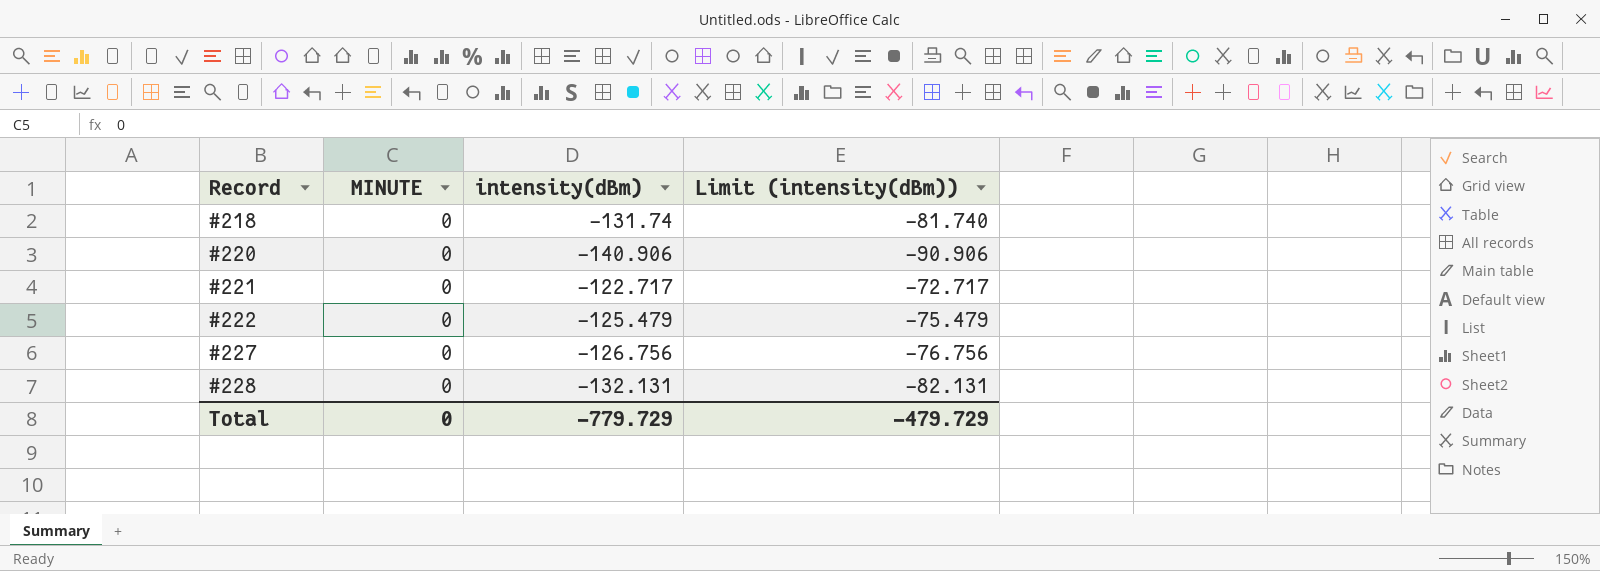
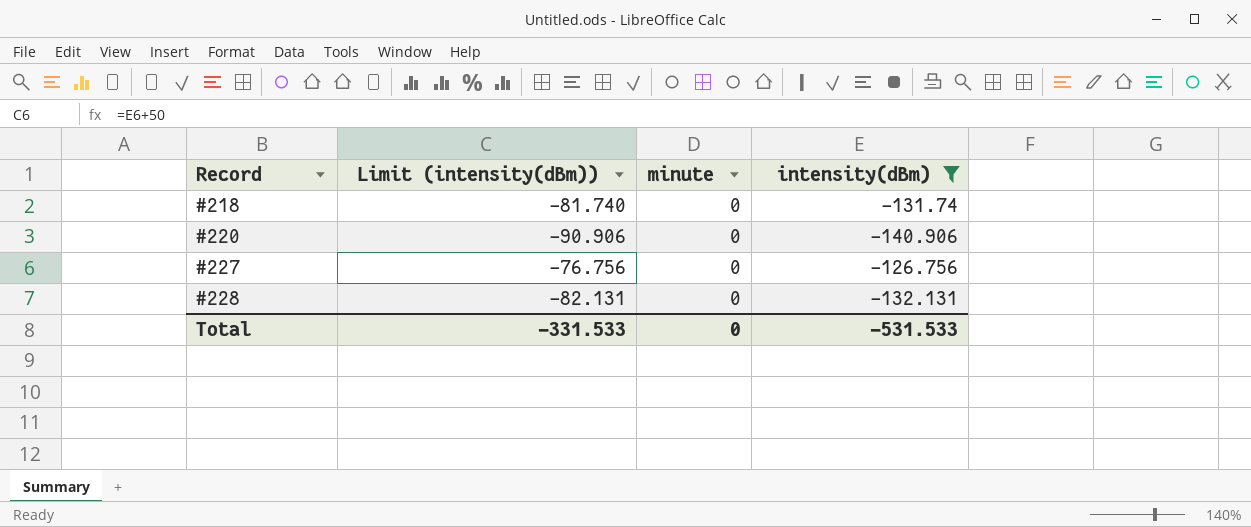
filter: none -> intensity(dBm) <= -126.756
column Limit (intensity(dBm)) | position: 4 -> 2
column name: MINUTE -> minute
Total | Limit (intensity(dBm)): -479.729 -> -331.533
Total | intensity(dBm): -779.729 -> -531.533

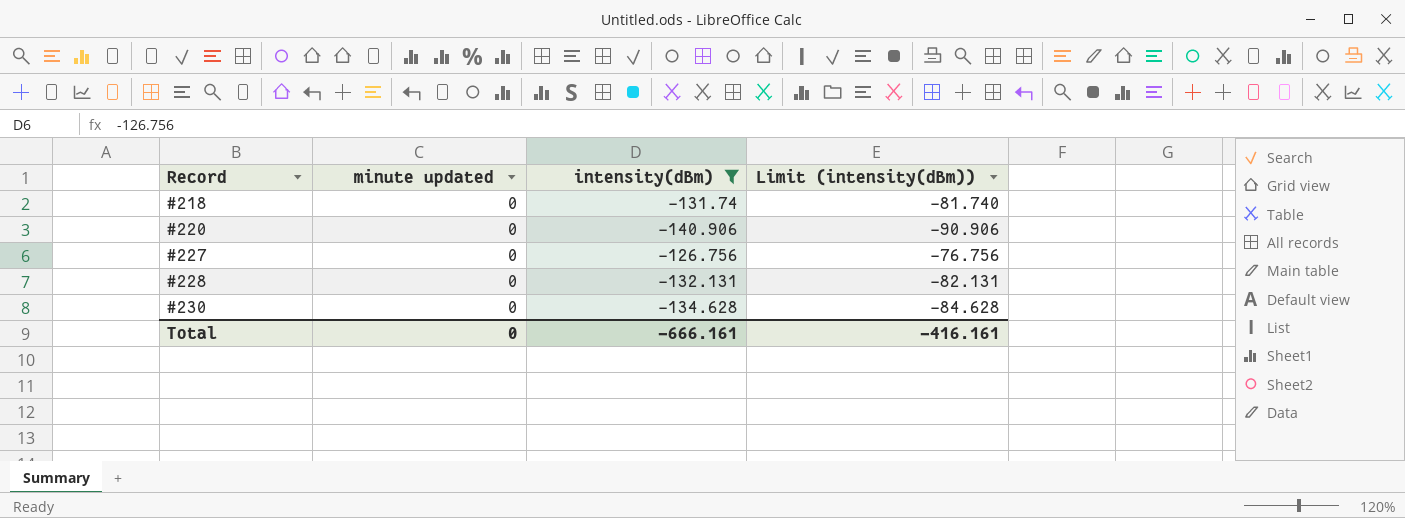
column name: minute -> minute updated
column Limit (intensity(dBm)) | position: 2 -> 4
row #230: none -> 0 | -134.628 | -84.628
Total | intensity(dBm): -531.533 -> -666.161
Total | Limit (intensity(dBm)): -331.533 -> -416.161

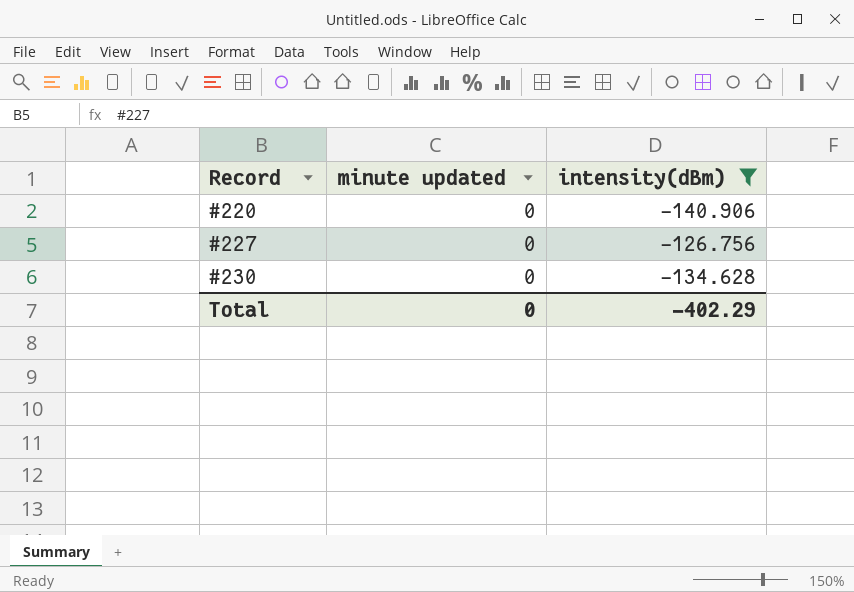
column Limit (intensity(dBm)) | formula: [intensity(dBm)] + 50 -> none
row #218: 0 | -131.74 | -81.740 -> none
row #228: 0 | -132.131 | -82.131 -> none
Total | intensity(dBm): -666.161 -> -402.29

